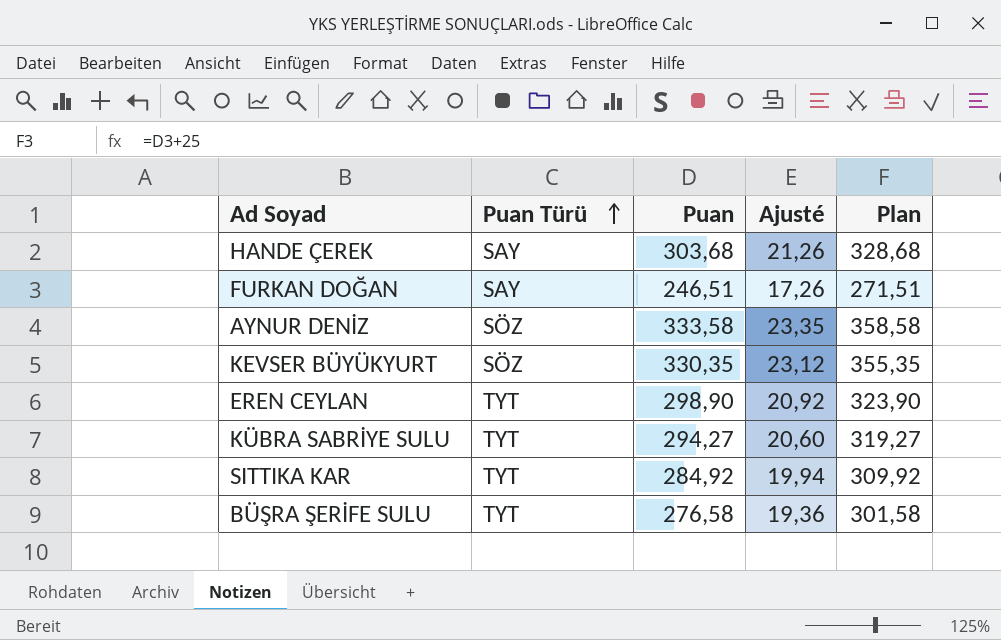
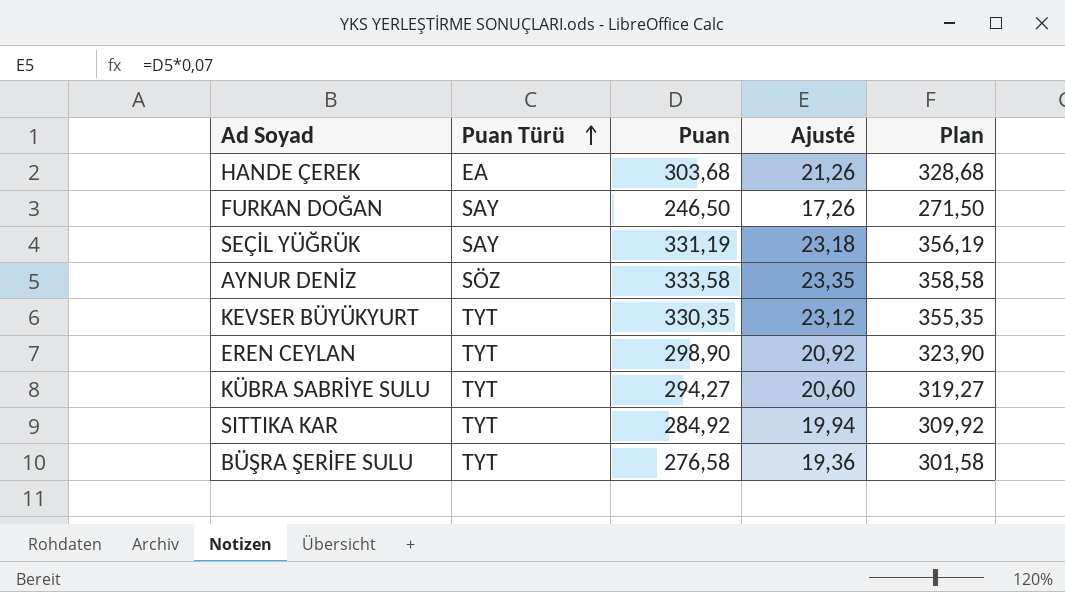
HANDE ÇEREK | Puan Türü: SAY -> EA
FURKAN DOĞAN | Puan: 246,51 -> 246,50
FURKAN DOĞAN | Plan: 271,51 -> 271,50
row SEÇİL YÜĞRÜK: none -> SAY | 331,19 | 23,18 | 356,19
KEVSER BÜYÜKYURT | Puan Türü: SÖZ -> TYT

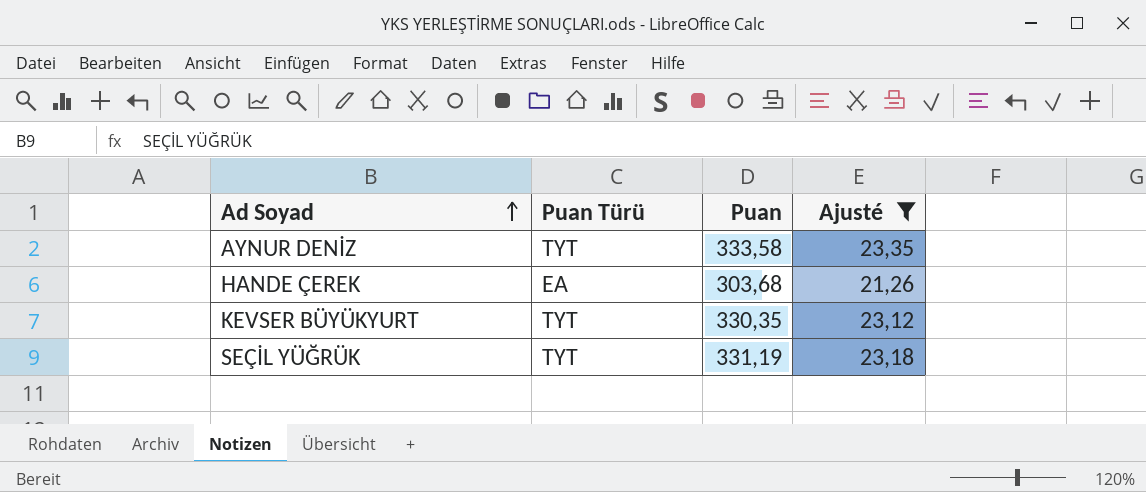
filter: none -> Ajusté >= 21,26
row order: Puan Türü ascending -> Ad Soyad ascending
column Plan | formula: [Puan] + 25 -> none
AYNUR DENİZ | Puan Türü: SÖZ -> TYT
SEÇİL YÜĞRÜK | Puan Türü: SAY -> TYT

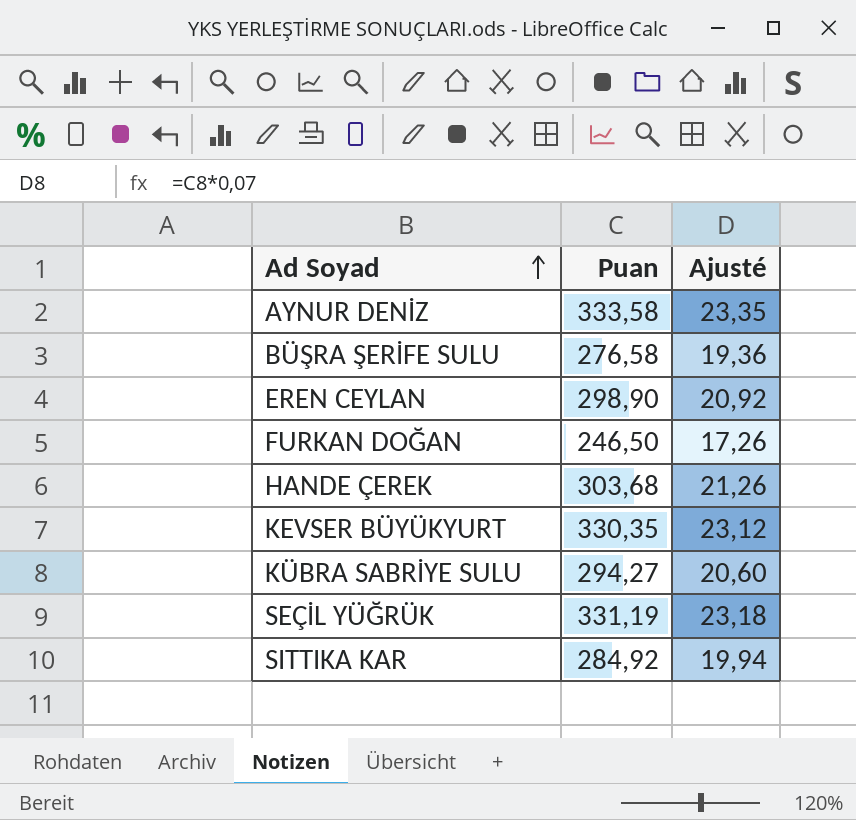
filter: Ajusté >= 21,26 -> none
column Puan Türü | position: 2 -> none

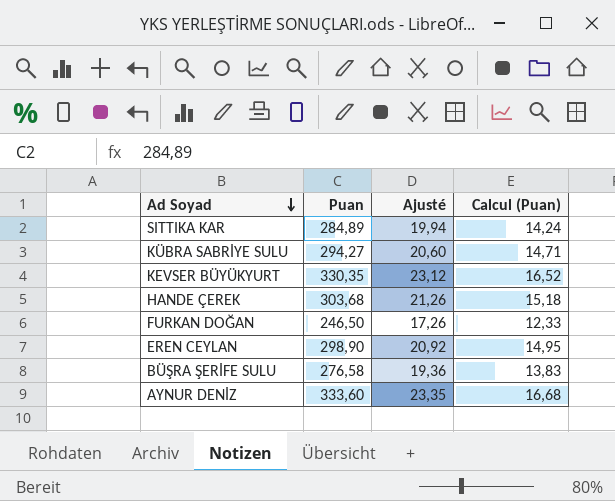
row order: Ad Soyad ascending -> Ad Soyad descending
column Calcul (Puan) | formula: none -> [Puan] * 0,05
row SEÇİL YÜĞRÜK: 331,19 | 23,18 -> none
SITTIKA KAR | Puan: 284,92 -> 284,89
AYNUR DENİZ | Puan: 333,58 -> 333,60

